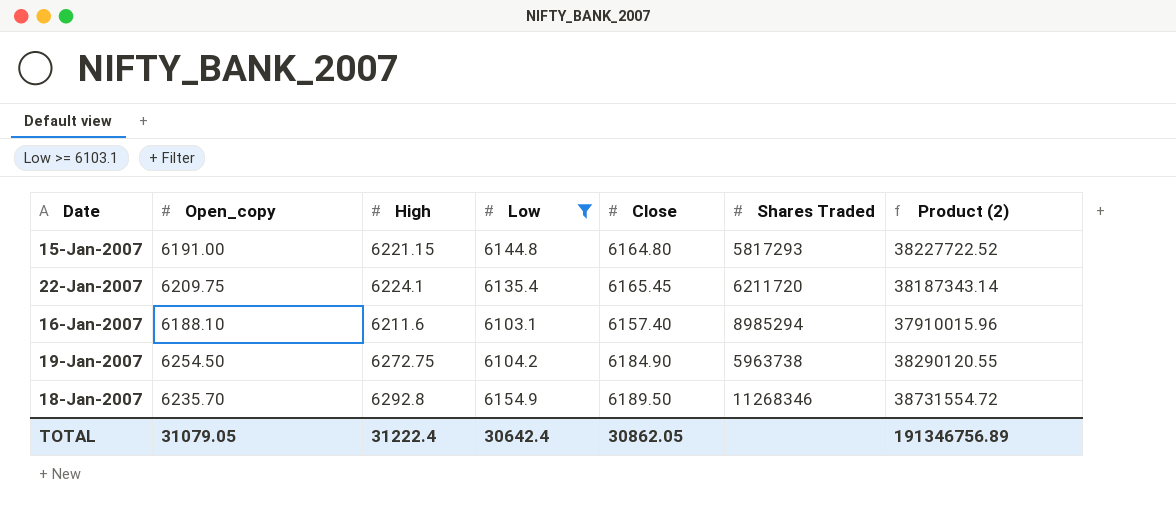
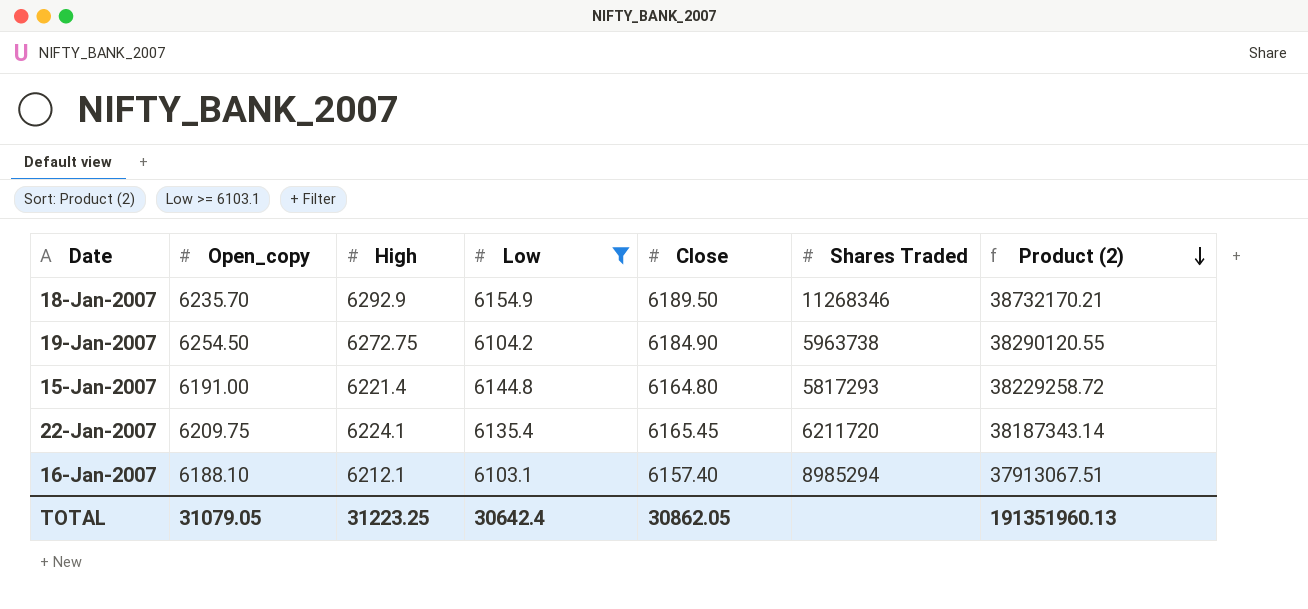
row order: none -> Product (2) descending
18-Jan-2007 | High: 6292.8 -> 6292.9
18-Jan-2007 | Product (2): 38731554.72 -> 38732170.21
15-Jan-2007 | High: 6221.15 -> 6221.4
15-Jan-2007 | Product (2): 38227722.52 -> 38229258.72
16-Jan-2007 | High: 6211.6 -> 6212.1
16-Jan-2007 | Product (2): 37910015.96 -> 37913067.51
TOTAL | High: 31222.4 -> 31223.25
TOTAL | Product (2): 191346756.89 -> 191351960.13

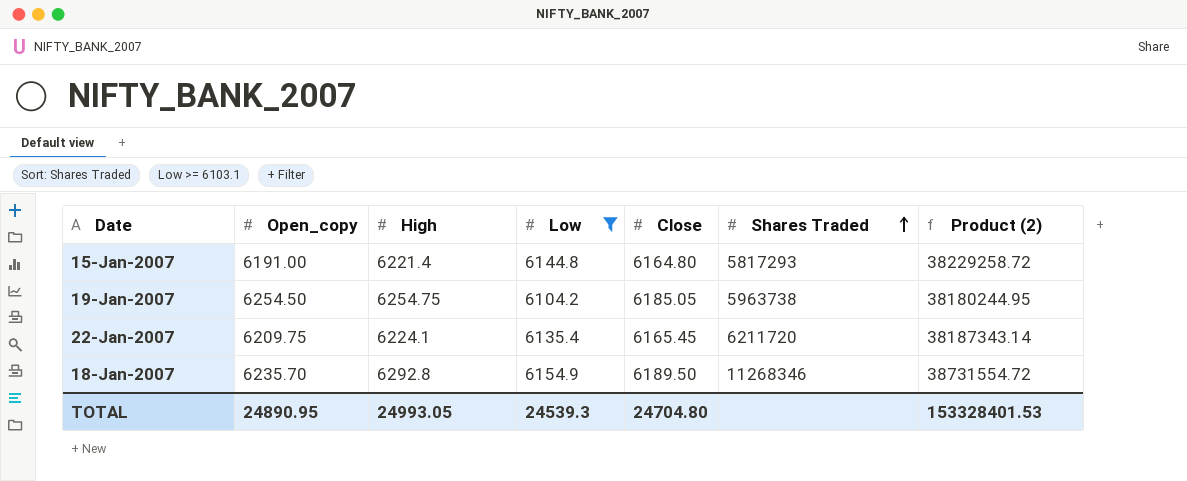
row order: Product (2) descending -> Shares Traded ascending
row 16-Jan-2007: 6188.10 | 6212.1 | 6103.1 | 6157.40 | 8985294 | 37913067.51 -> none
19-Jan-2007 | High: 6272.75 -> 6254.75
19-Jan-2007 | Close: 6184.90 -> 6185.05
19-Jan-2007 | Product (2): 38290120.55 -> 38180244.95
18-Jan-2007 | High: 6292.9 -> 6292.8
18-Jan-2007 | Product (2): 38732170.21 -> 38731554.72
TOTAL | Open_copy: 31079.05 -> 24890.95
TOTAL | High: 31223.25 -> 24993.05
TOTAL | Low: 30642.4 -> 24539.3
TOTAL | Close: 30862.05 -> 24704.80
TOTAL | Product (2): 191351960.13 -> 153328401.53

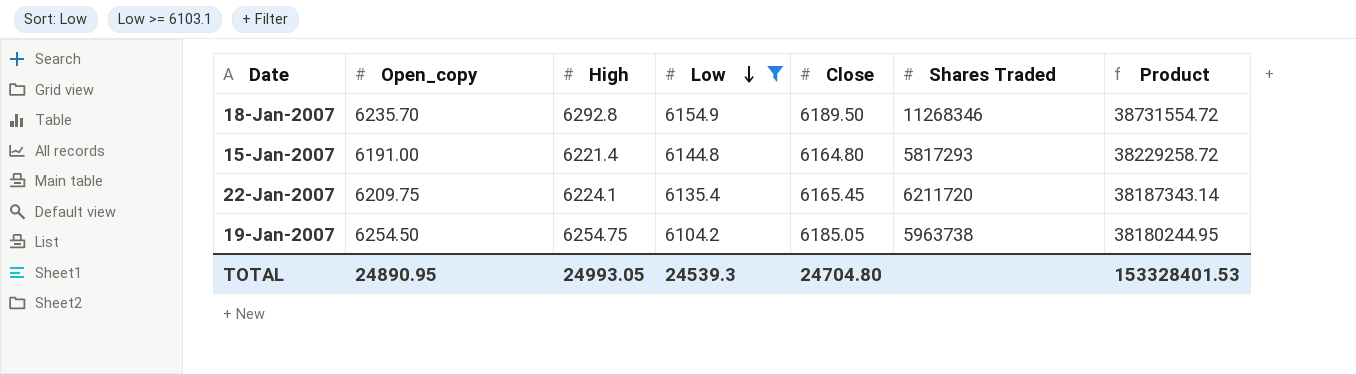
row order: Shares Traded ascending -> Low descending
column name: Product (2) -> Product

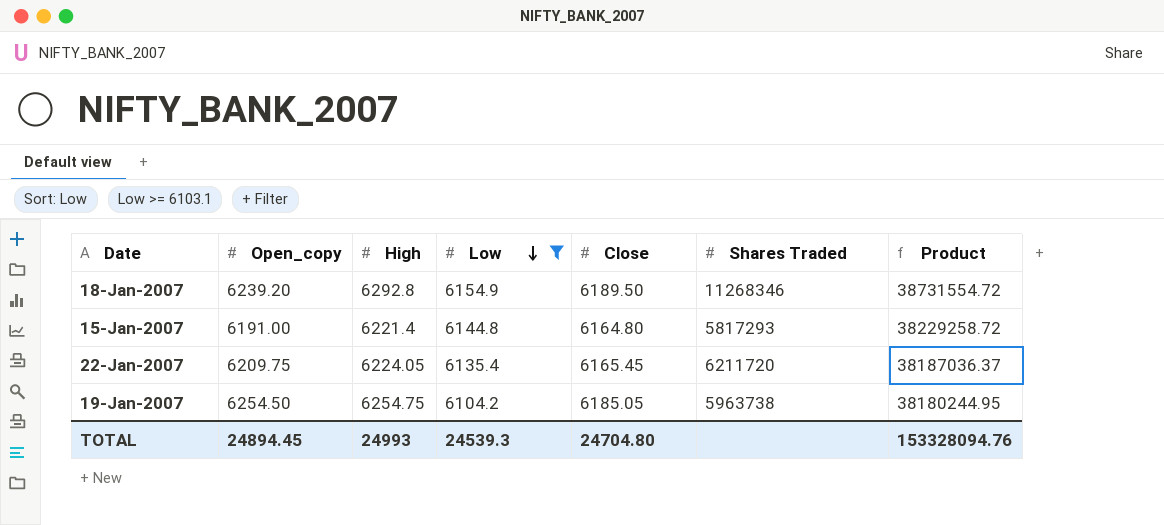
18-Jan-2007 | Open_copy: 6235.70 -> 6239.20
22-Jan-2007 | High: 6224.1 -> 6224.05
22-Jan-2007 | Product: 38187343.14 -> 38187036.37
TOTAL | Open_copy: 24890.95 -> 24894.45
TOTAL | High: 24993.05 -> 24993
TOTAL | Product: 153328401.53 -> 153328094.76

